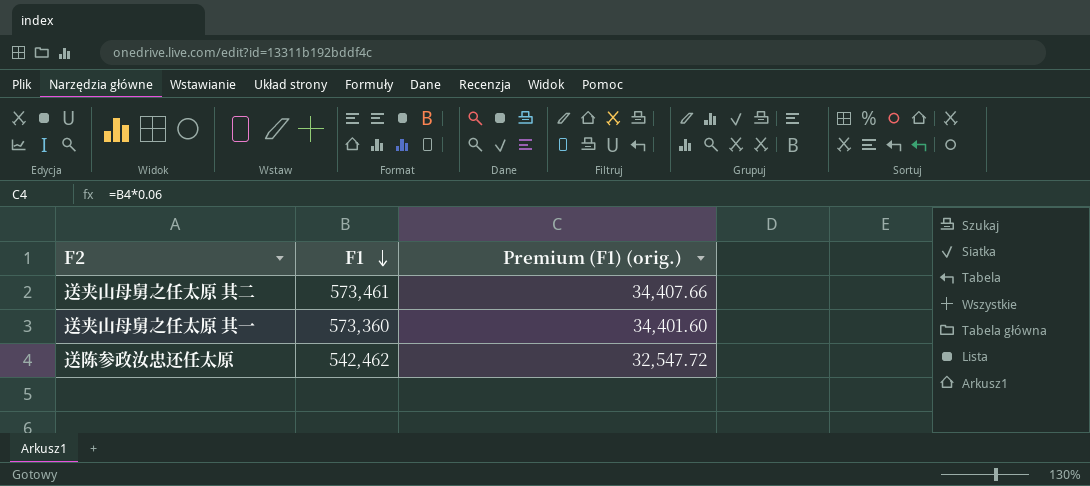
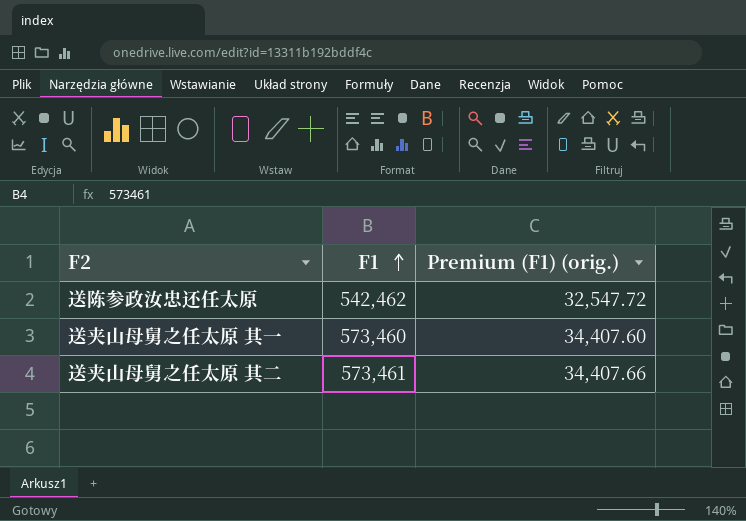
row order: F1 descending -> F1 ascending
送夹山母舅之任太原 其一 | F1: 573,360 -> 573,460
送夹山母舅之任太原 其一 | Premium (F1) (orig.): 34,401.60 -> 34,407.60

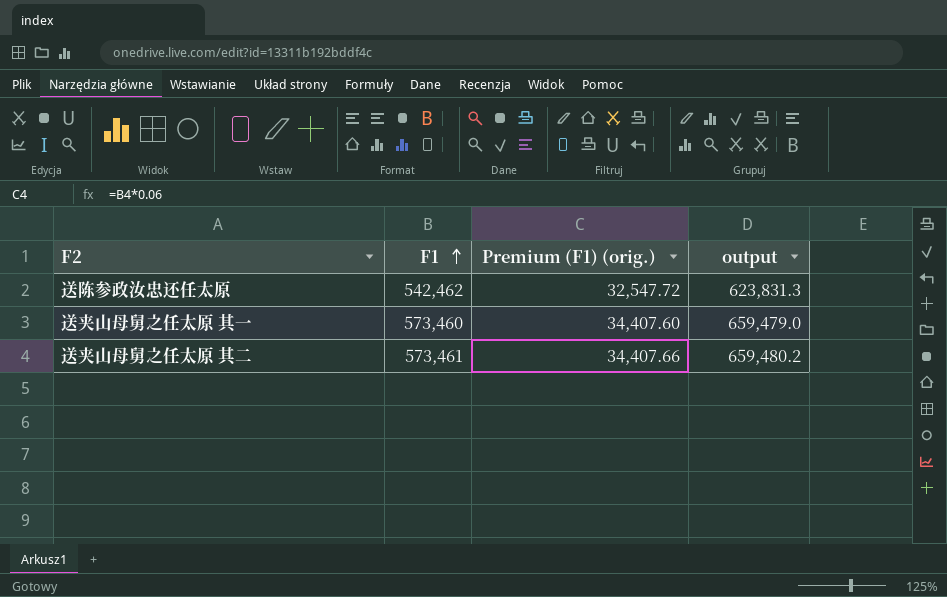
column output | formula: none -> [F1] * 1.15

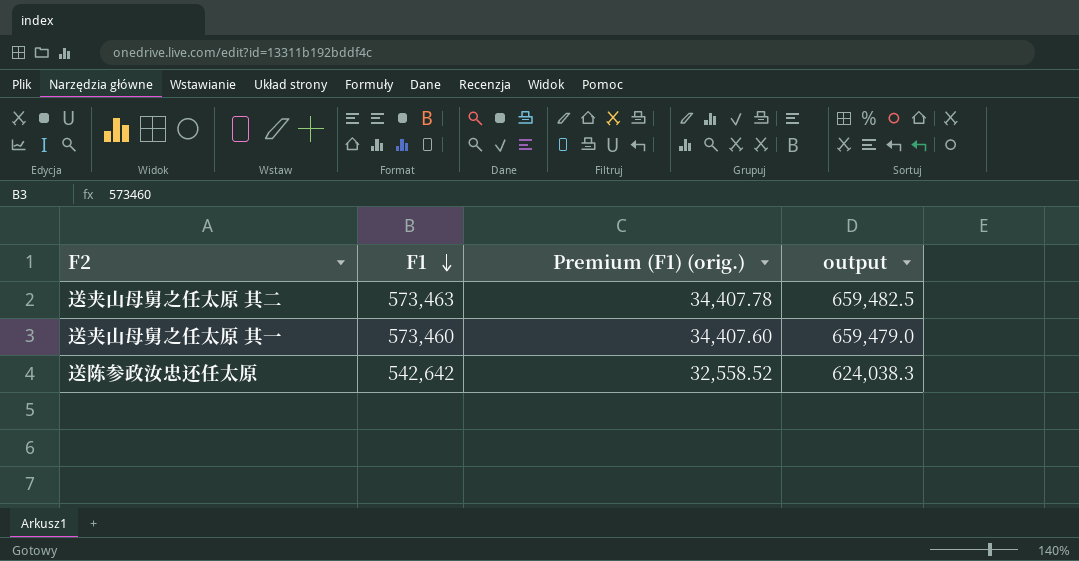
row order: F1 ascending -> F1 descending
送夹山母舅之任太原 其二 | F1: 573,461 -> 573,463
送夹山母舅之任太原 其二 | Premium (F1) (orig.): 34,407.66 -> 34,407.78
送夹山母舅之任太原 其二 | output: 659,480.2 -> 659,482.5
送陈参政汝忠还任太原 | F1: 542,462 -> 542,642
送陈参政汝忠还任太原 | Premium (F1) (orig.): 32,547.72 -> 32,558.52
送陈参政汝忠还任太原 | output: 623,831.3 -> 624,038.3

